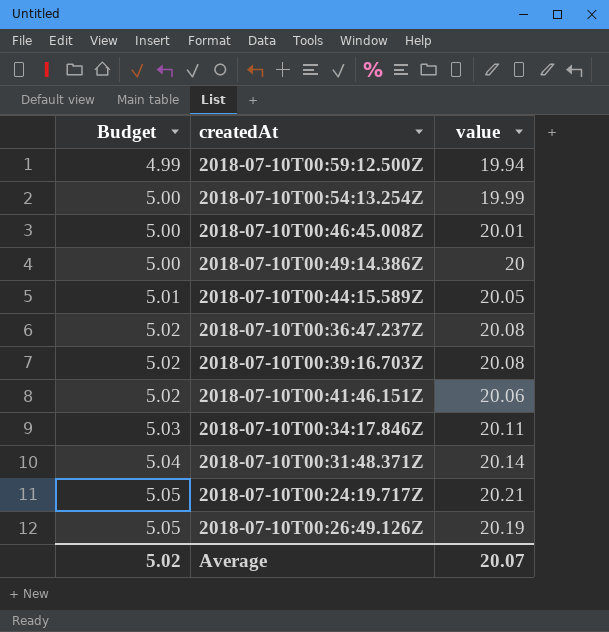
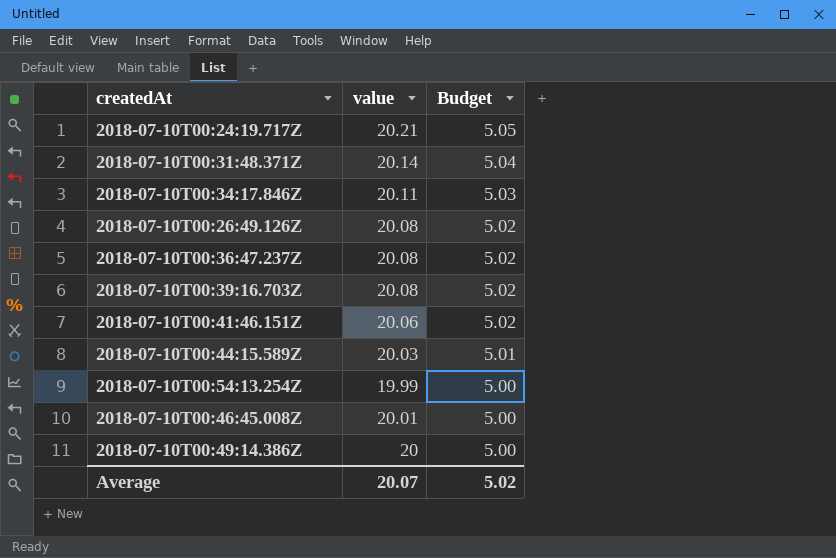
row order: Budget ascending -> Budget descending
column Budget | position: 1 -> 3
row 2018-07-10T00:59:12.500Z: 4.99 | 19.94 -> none
2018-07-10T00:26:49.126Z | value: 20.19 -> 20.08
2018-07-10T00:26:49.126Z | Budget: 5.05 -> 5.02
2018-07-10T00:44:15.589Z | value: 20.05 -> 20.03

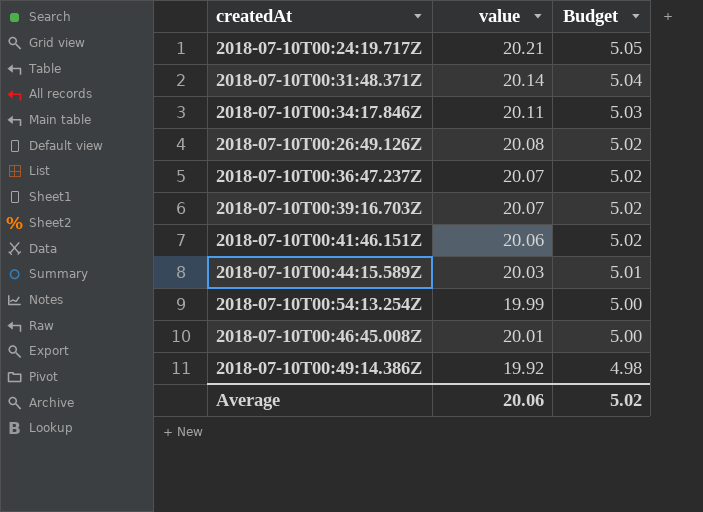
2018-07-10T00:36:47.237Z | value: 20.08 -> 20.07
2018-07-10T00:39:16.703Z | value: 20.08 -> 20.07
2018-07-10T00:49:14.386Z | value: 20 -> 19.92
2018-07-10T00:49:14.386Z | Budget: 5.00 -> 4.98
Average | value: 20.07 -> 20.06

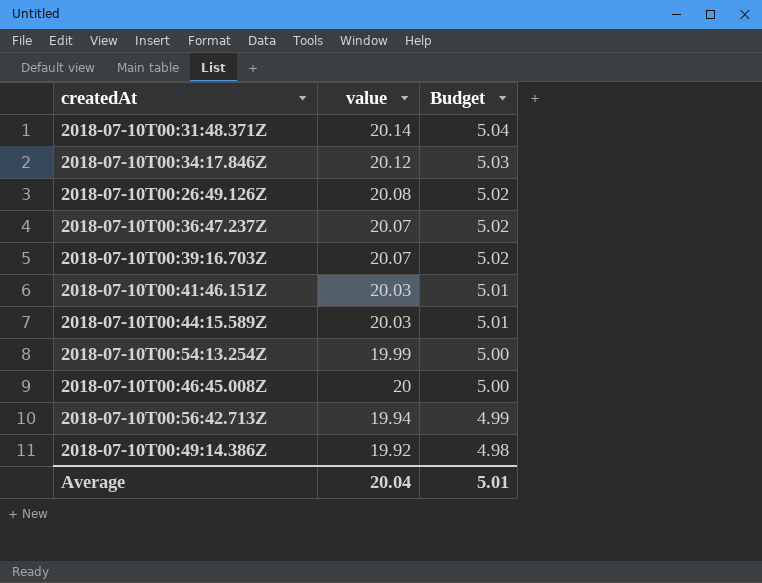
row 2018-07-10T00:24:19.717Z: 20.21 | 5.05 -> none
2018-07-10T00:34:17.846Z | value: 20.11 -> 20.12
2018-07-10T00:41:46.151Z | value: 20.06 -> 20.03
2018-07-10T00:41:46.151Z | Budget: 5.02 -> 5.01
2018-07-10T00:46:45.008Z | value: 20.01 -> 20
row 2018-07-10T00:56:42.713Z: none -> 19.94 | 4.99
Average | value: 20.06 -> 20.04
Average | Budget: 5.02 -> 5.01

